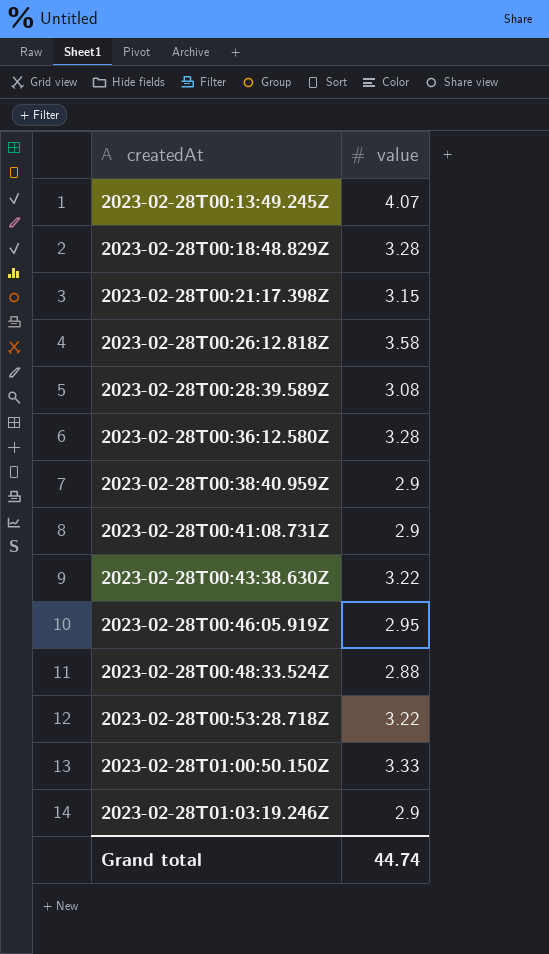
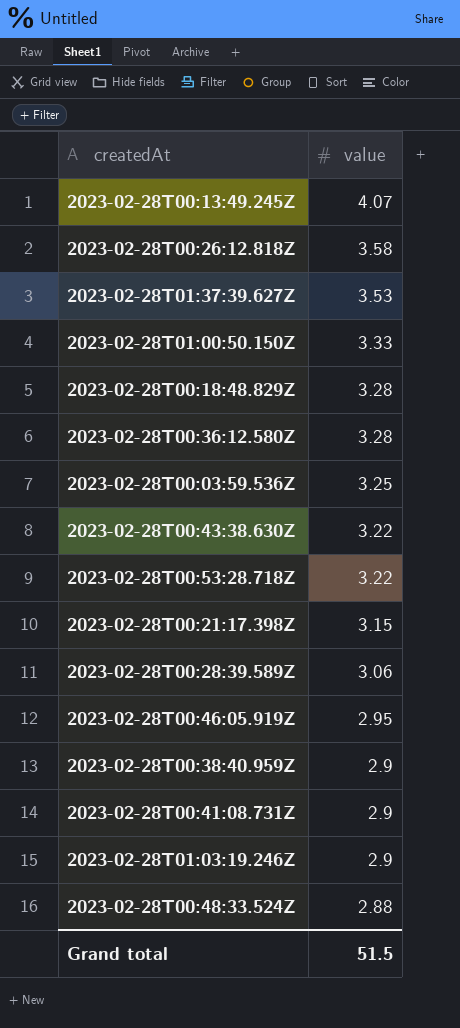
row order: createdAt ascending -> value descending
row 2023-02-28T01:37:39.627Z: none -> 3.53
row 2023-02-28T00:03:59.536Z: none -> 3.25
2023-02-28T00:28:39.589Z | value: 3.08 -> 3.06
Grand total | value: 44.74 -> 51.5

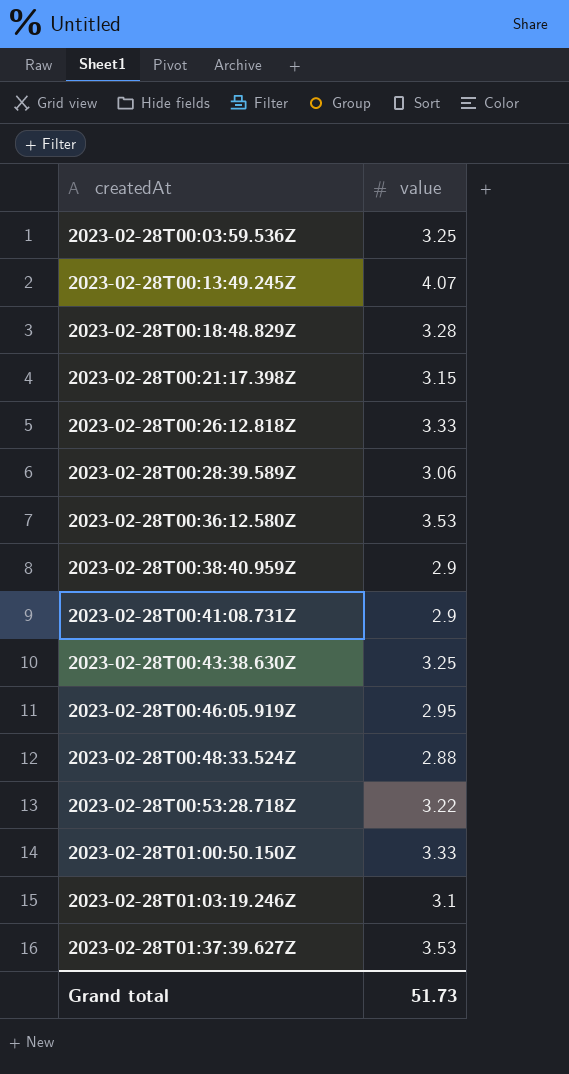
row order: value descending -> createdAt ascending
2023-02-28T00:26:12.818Z | value: 3.58 -> 3.33
2023-02-28T00:36:12.580Z | value: 3.28 -> 3.53
2023-02-28T00:43:38.630Z | value: 3.22 -> 3.25
2023-02-28T01:03:19.246Z | value: 2.9 -> 3.1
Grand total | value: 51.5 -> 51.73

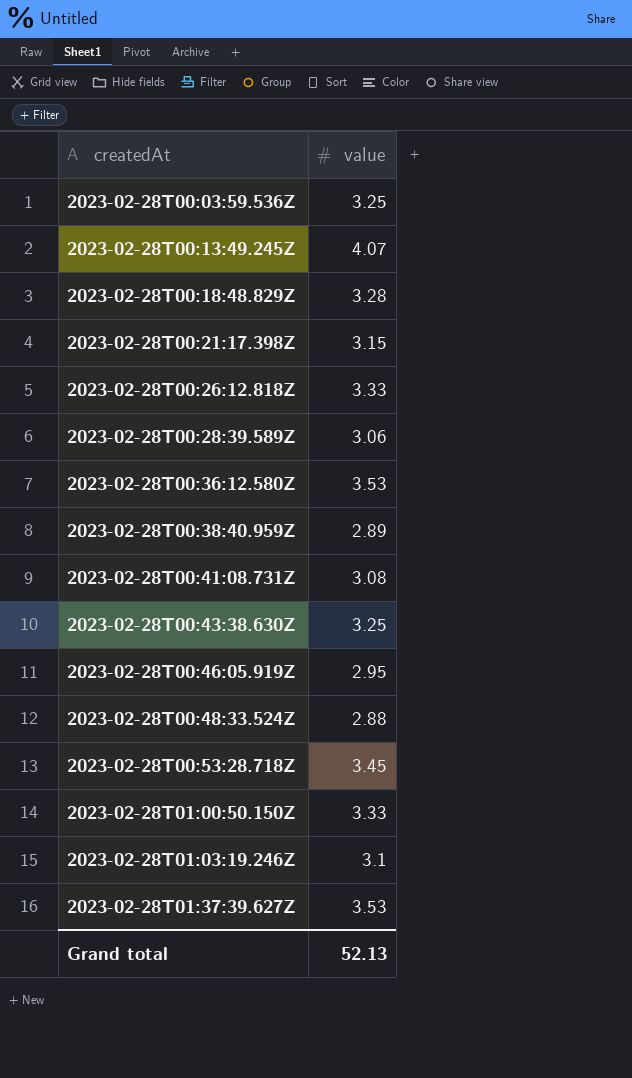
2023-02-28T00:38:40.959Z | value: 2.9 -> 2.89
2023-02-28T00:41:08.731Z | value: 2.9 -> 3.08
2023-02-28T00:53:28.718Z | value: 3.22 -> 3.45
Grand total | value: 51.73 -> 52.13

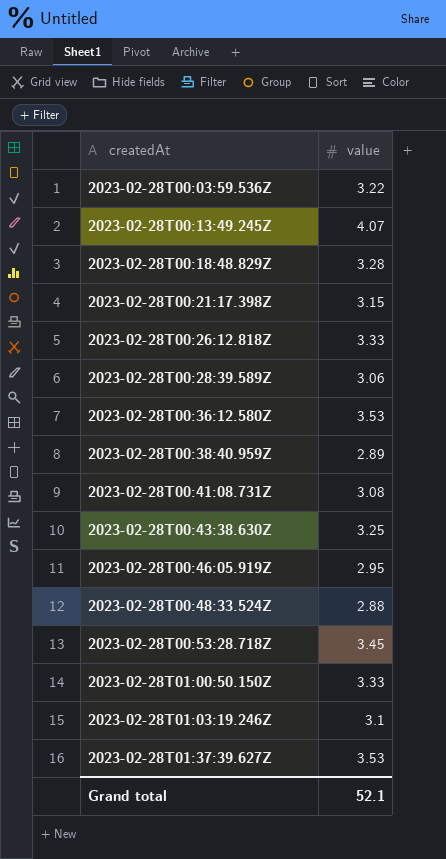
2023-02-28T00:03:59.536Z | value: 3.25 -> 3.22
Grand total | value: 52.13 -> 52.1

